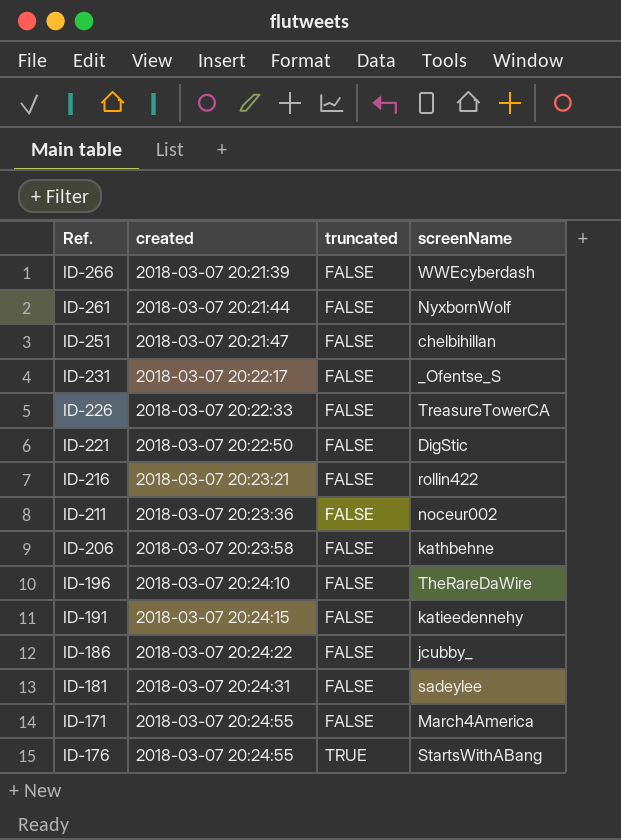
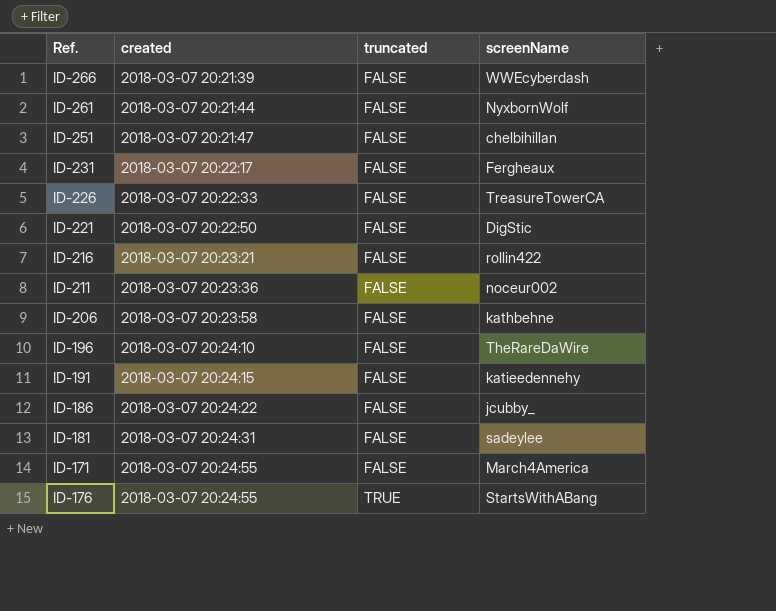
ID-231 | screenName: _Ofentse_S -> Fergheaux

